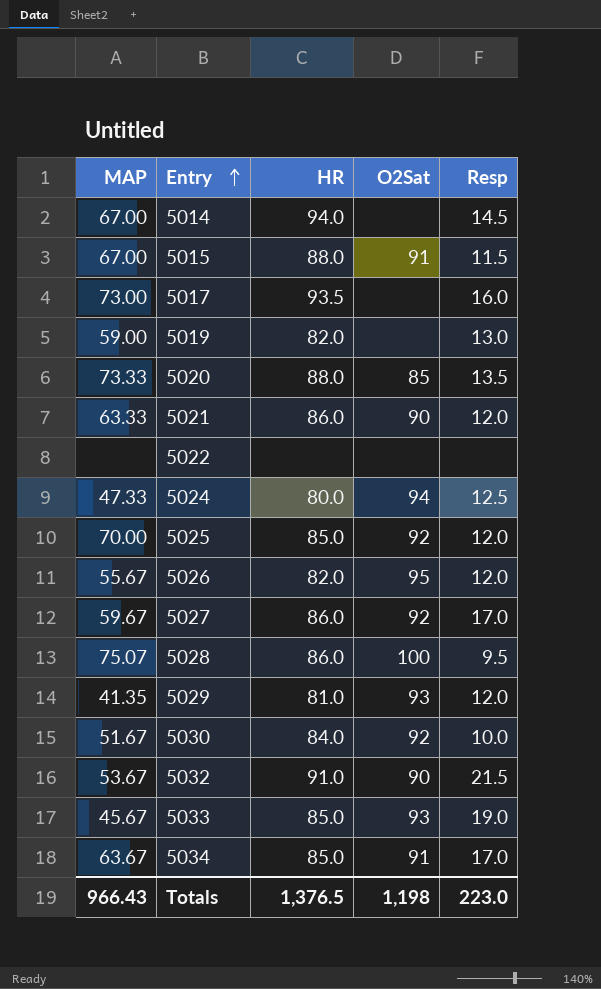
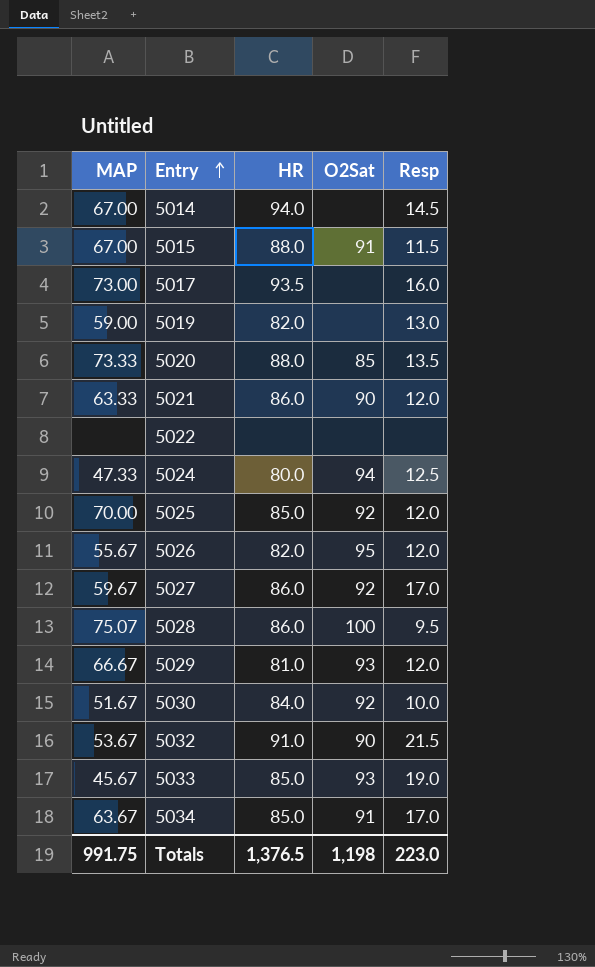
5029 | MAP: 41.35 -> 66.67
Totals | MAP: 966.43 -> 991.75

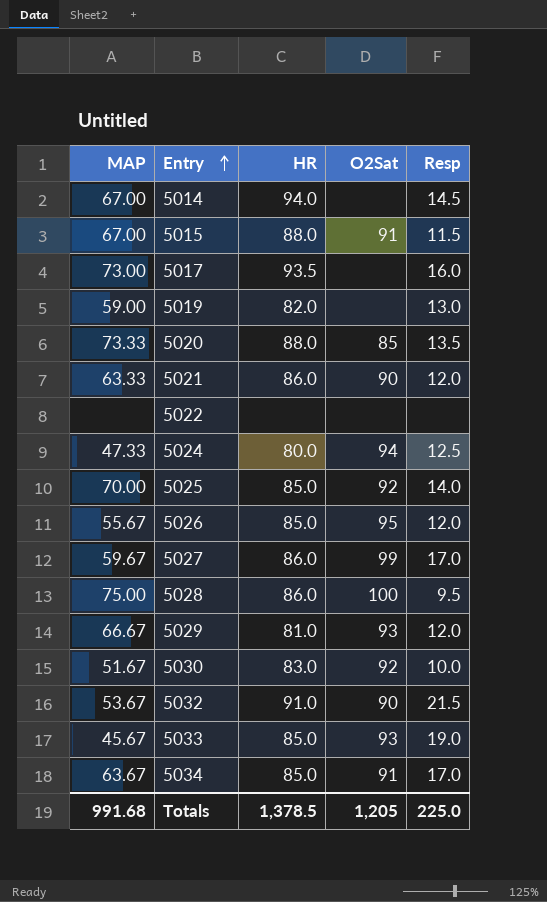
5025 | Resp: 12.0 -> 14.0
5026 | HR: 82.0 -> 85.0
5027 | O2Sat: 92 -> 99
5028 | MAP: 75.07 -> 75.00
5030 | HR: 84.0 -> 83.0
Totals | MAP: 991.75 -> 991.68
Totals | HR: 1,376.5 -> 1,378.5
Totals | O2Sat: 1,198 -> 1,205
Totals | Resp: 223.0 -> 225.0

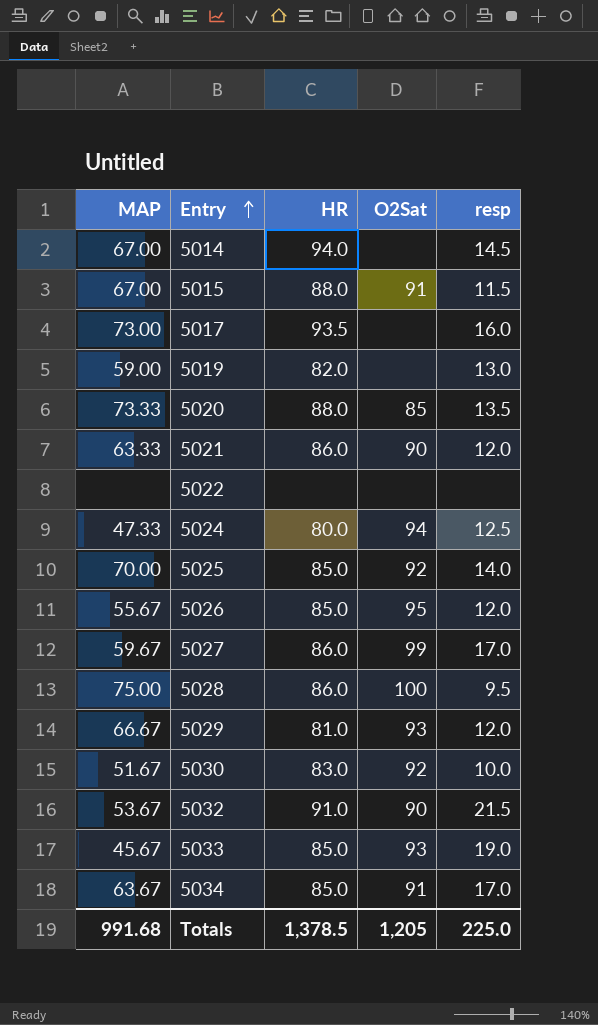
column name: Resp -> resp

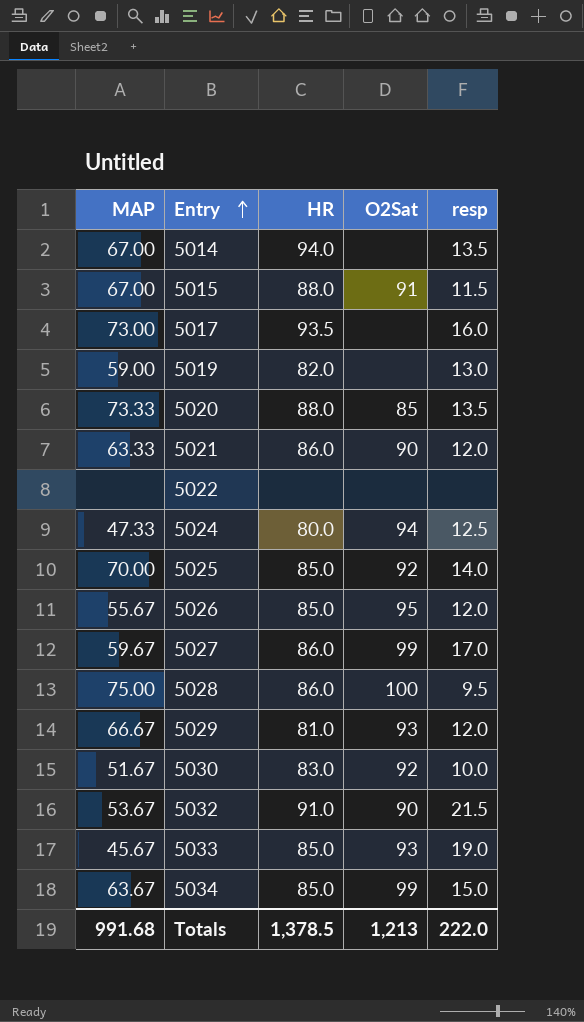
5014 | resp: 14.5 -> 13.5
5034 | O2Sat: 91 -> 99
5034 | resp: 17.0 -> 15.0
Totals | O2Sat: 1,205 -> 1,213
Totals | resp: 225.0 -> 222.0

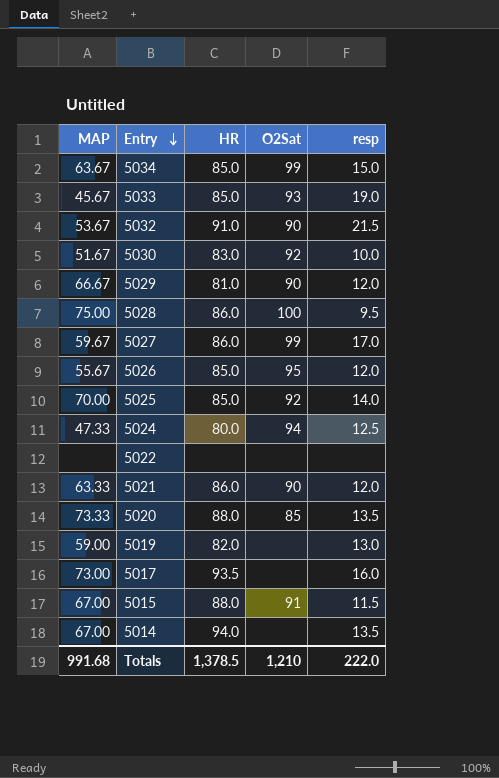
row order: Entry ascending -> Entry descending
5029 | O2Sat: 93 -> 90
Totals | O2Sat: 1,213 -> 1,210

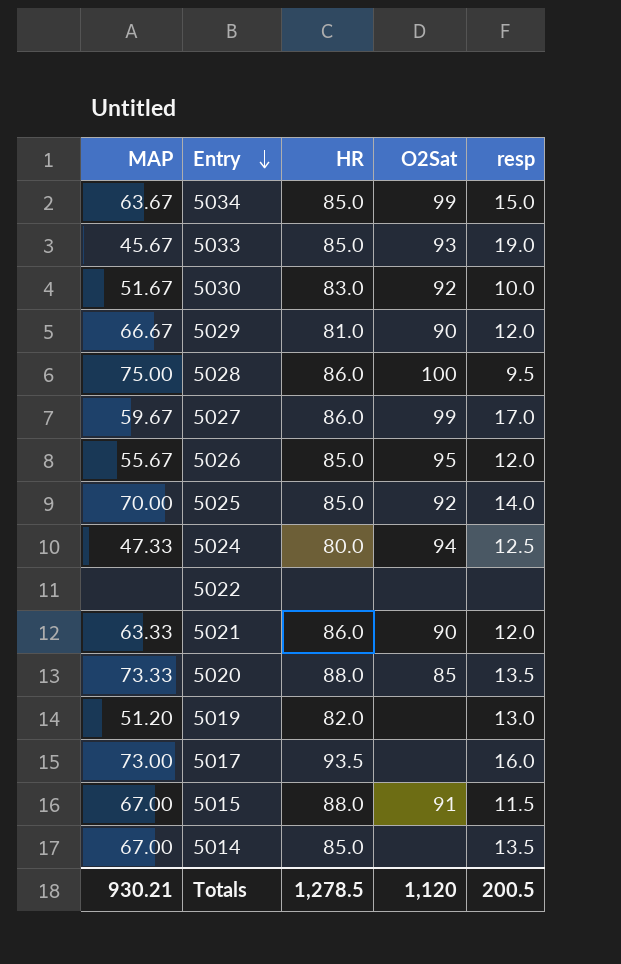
row 5032: 53.67 | 91.0 | 90 | 21.5 -> none
5019 | MAP: 59.00 -> 51.20
5014 | HR: 94.0 -> 85.0
Totals | MAP: 991.68 -> 930.21
Totals | HR: 1,378.5 -> 1,278.5
Totals | O2Sat: 1,210 -> 1,120
Totals | resp: 222.0 -> 200.5

